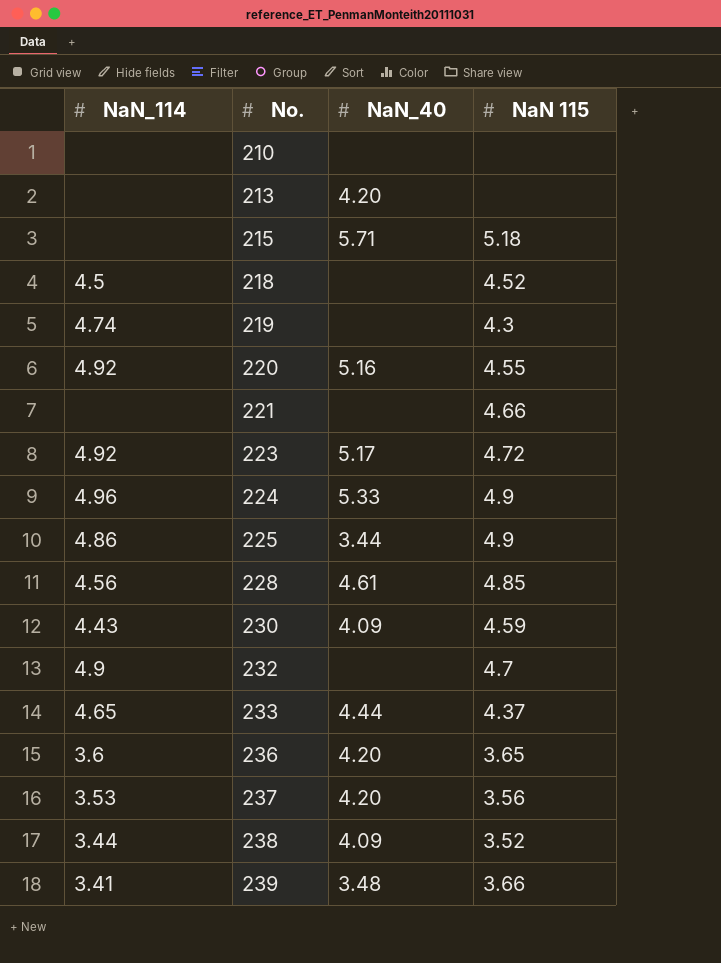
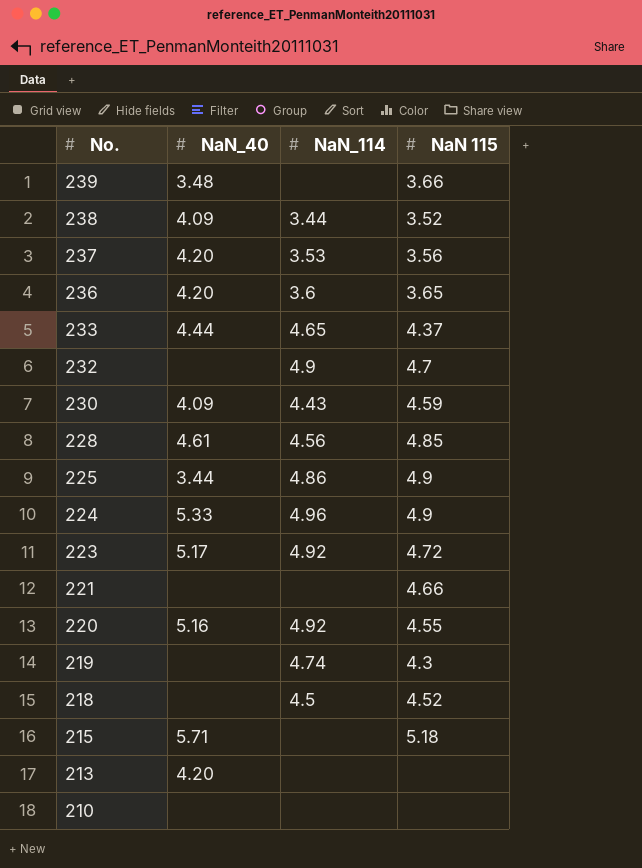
row order: No. ascending -> No. descending
column NaN_114 | position: 1 -> 3
239 | NaN_114: 3.41 -> none

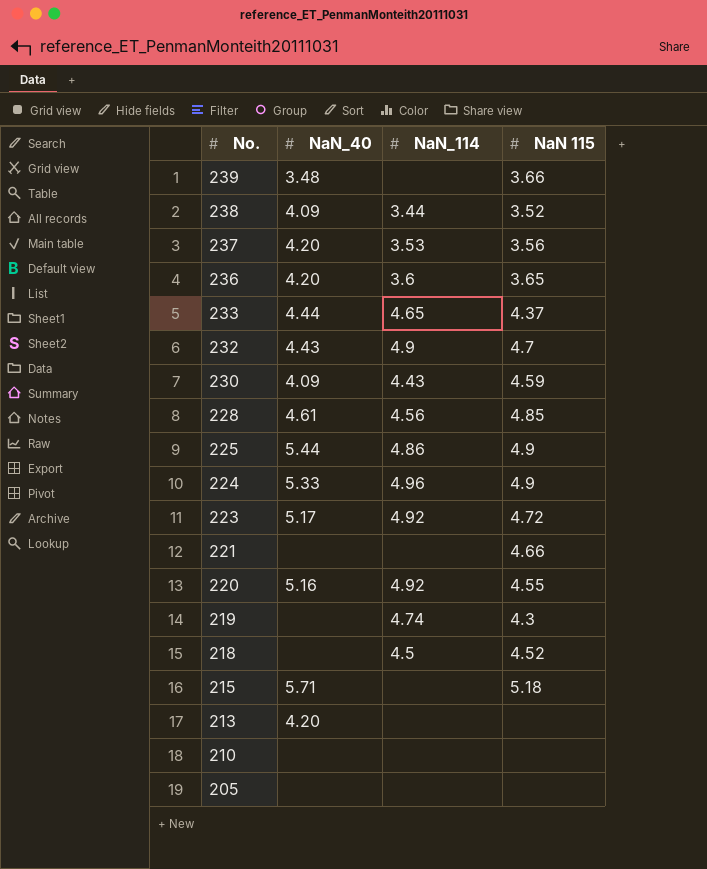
232 | NaN_40: none -> 4.43
225 | NaN_40: 3.44 -> 5.44
row 205: none -> none | none | none

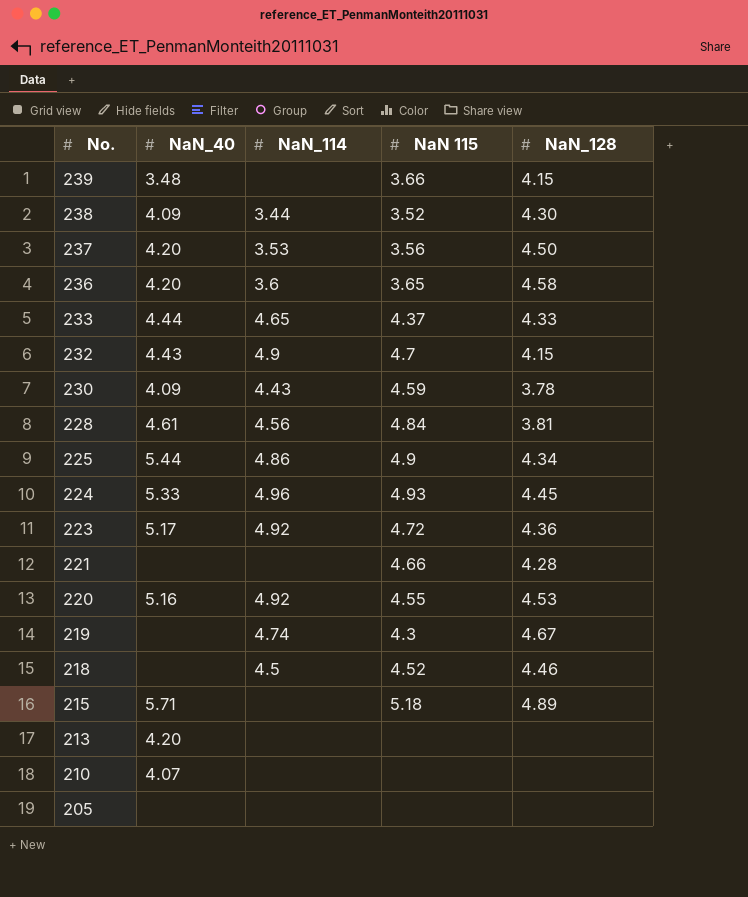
column NaN_128 | position: none -> 5
228 | NaN 115: 4.85 -> 4.84
224 | NaN 115: 4.9 -> 4.93
210 | NaN_40: none -> 4.07

